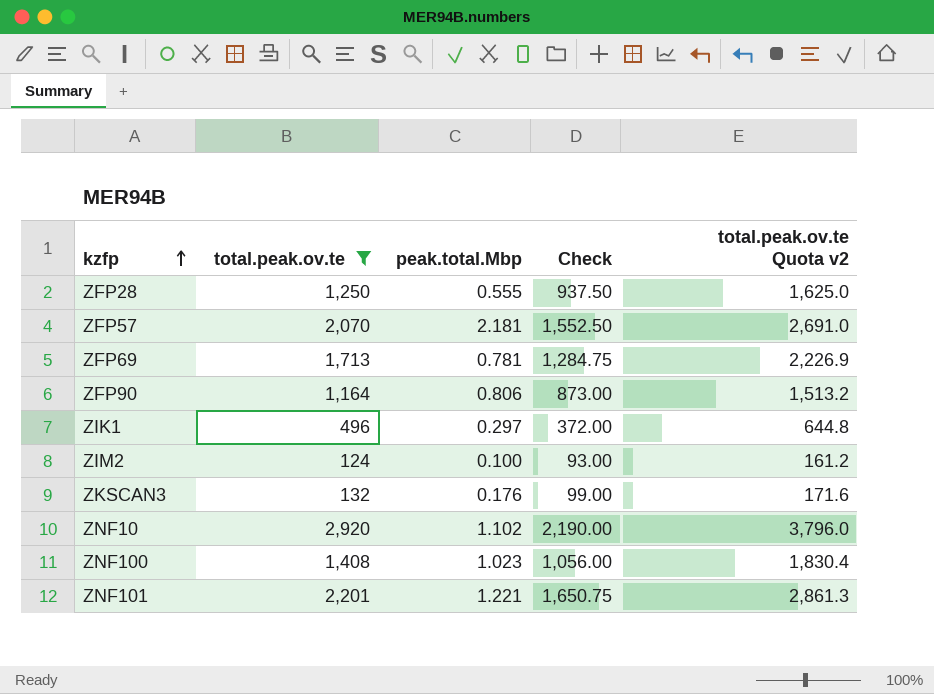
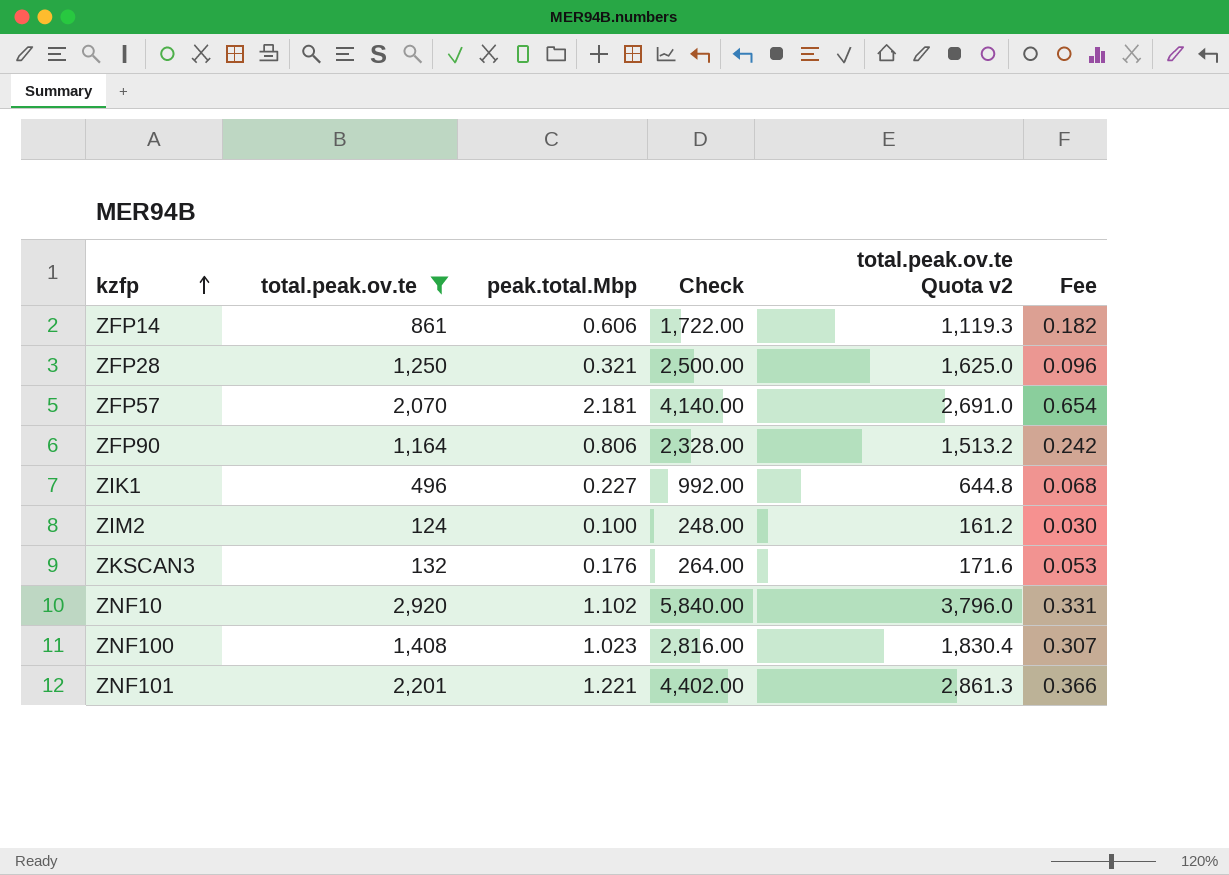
column Check | formula: [total.peak.ov.te] * 0.75 -> [total.peak.ov.te] * 2
column Fee | formula: none -> [peak.total.Mbp] * 0.3
row ZFP69: 1,713 | 0.781 | 1,284.75 | 2,226.9 -> none
row ZFP14: none -> 861 | 0.606 | 1,722.00 | 1,119.3 | 0.182
ZFP28 | peak.total.Mbp: 0.555 -> 0.321
ZIK1 | peak.total.Mbp: 0.297 -> 0.227

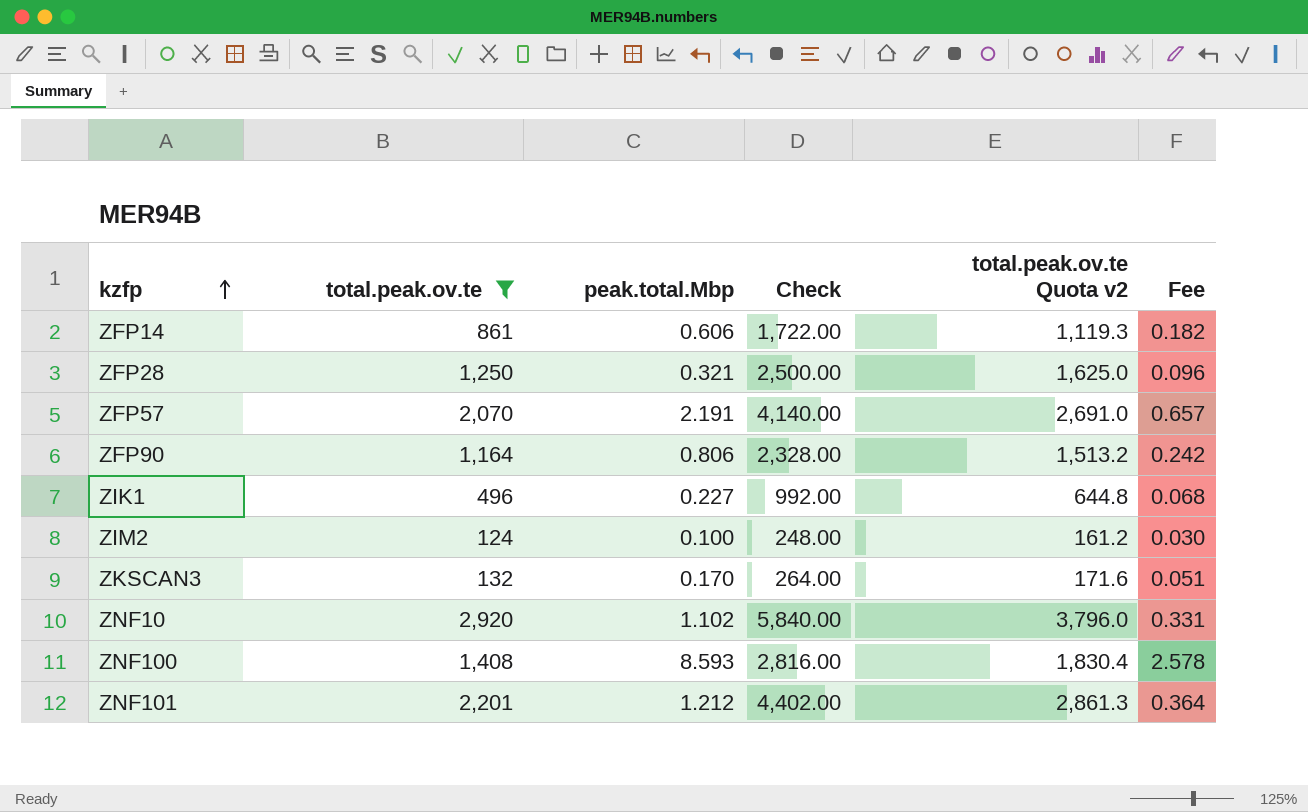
ZFP57 | peak.total.Mbp: 2.181 -> 2.191
ZFP57 | Fee: 0.654 -> 0.657
ZKSCAN3 | peak.total.Mbp: 0.176 -> 0.170
ZKSCAN3 | Fee: 0.053 -> 0.051
ZNF100 | peak.total.Mbp: 1.023 -> 8.593
ZNF100 | Fee: 0.307 -> 2.578
ZNF101 | peak.total.Mbp: 1.221 -> 1.212
ZNF101 | Fee: 0.366 -> 0.364

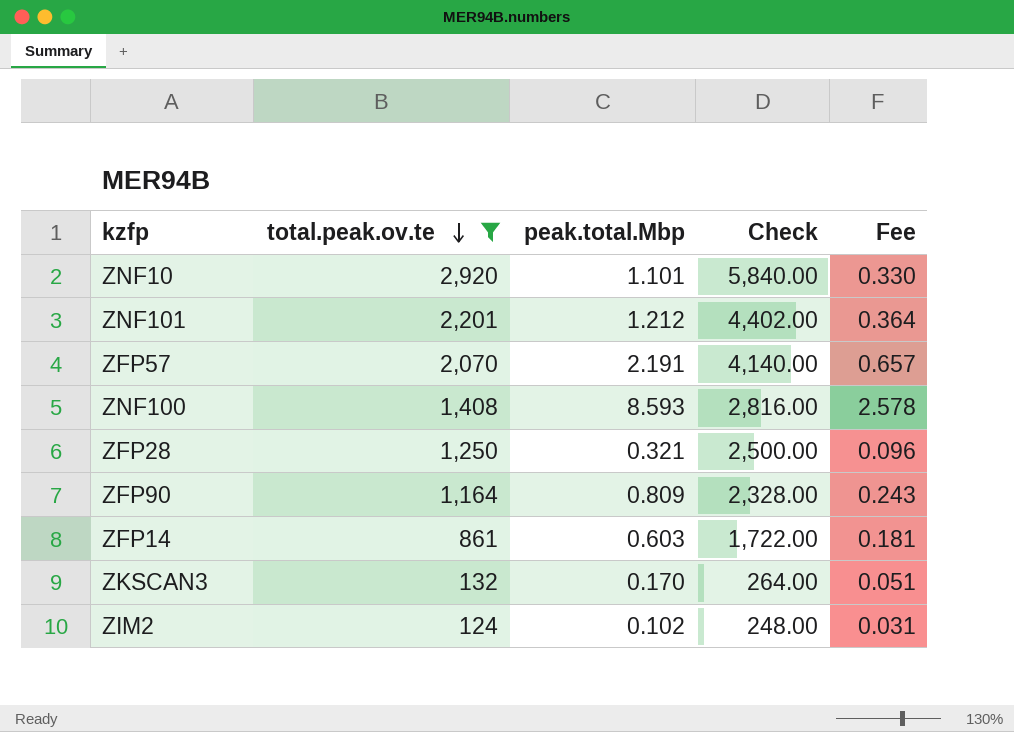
row order: kzfp ascending -> total.peak.ov.te descending
column total.peak.ov.te Quota v2 | formula: [total.peak.ov.te] * 1.3 -> none
row ZIK1: 496 | 0.227 | 992.00 | 644.8 | 0.068 -> none
ZNF10 | peak.total.Mbp: 1.102 -> 1.101
ZNF10 | Fee: 0.331 -> 0.330
ZFP90 | peak.total.Mbp: 0.806 -> 0.809
ZFP90 | Fee: 0.242 -> 0.243
ZFP14 | peak.total.Mbp: 0.606 -> 0.603
ZFP14 | Fee: 0.182 -> 0.181
ZIM2 | peak.total.Mbp: 0.100 -> 0.102
ZIM2 | Fee: 0.030 -> 0.031

